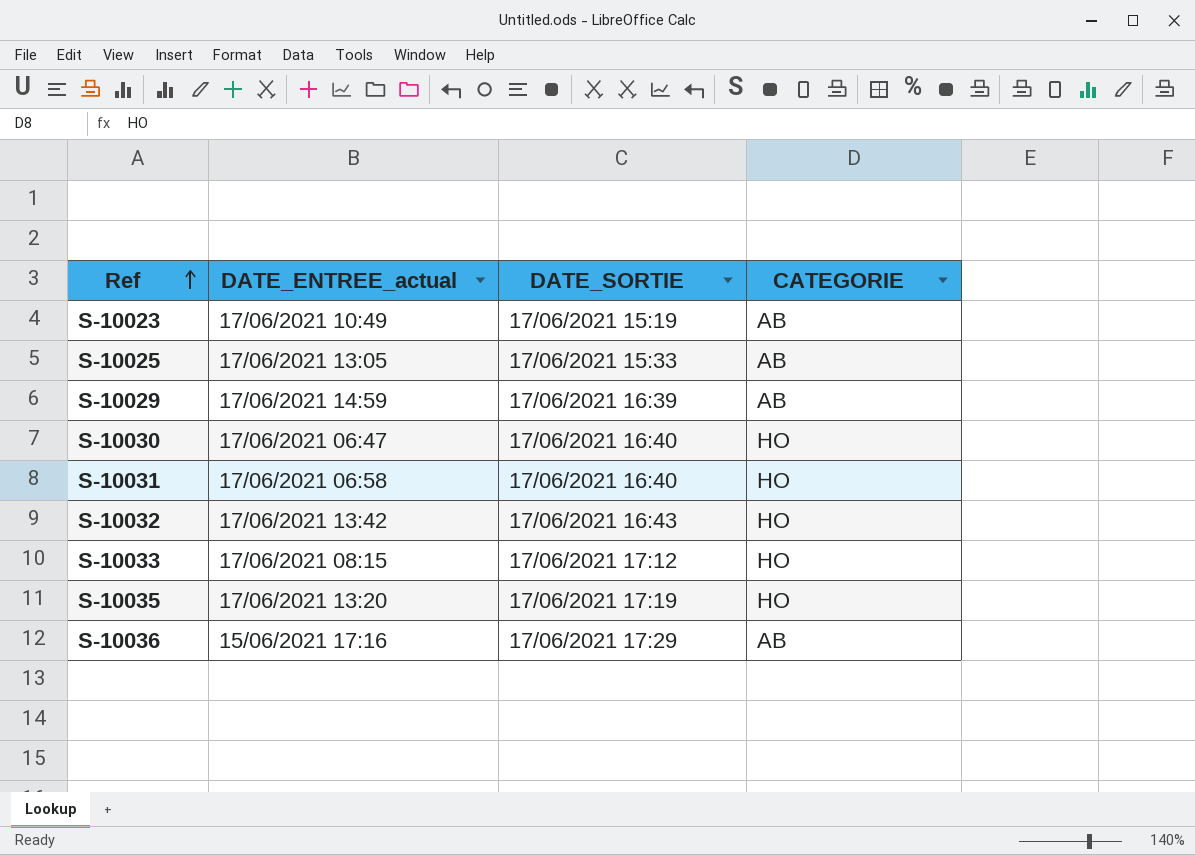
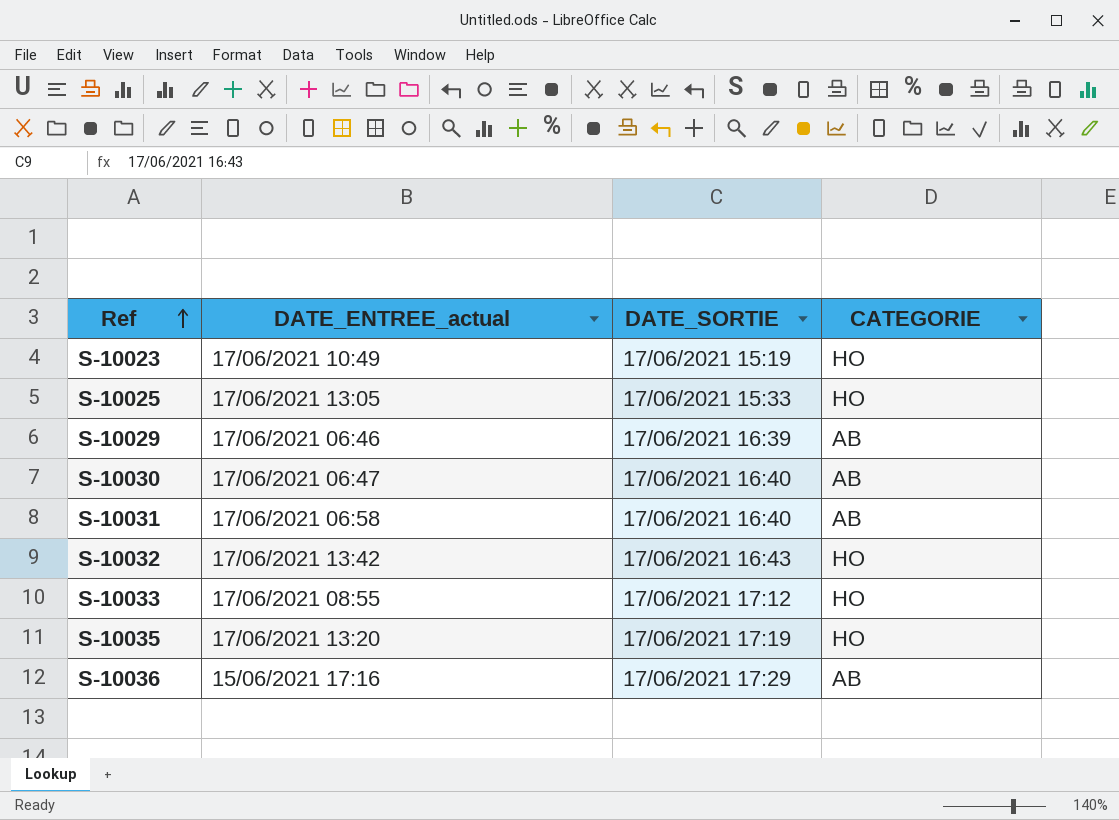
S-10023 | CATEGORIE: AB -> HO
S-10025 | CATEGORIE: AB -> HO
S-10029 | DATE_ENTREE_actual: 17/06/2021 14:59 -> 17/06/2021 06:46
S-10030 | CATEGORIE: HO -> AB
S-10031 | CATEGORIE: HO -> AB
S-10033 | DATE_ENTREE_actual: 17/06/2021 08:15 -> 17/06/2021 08:55

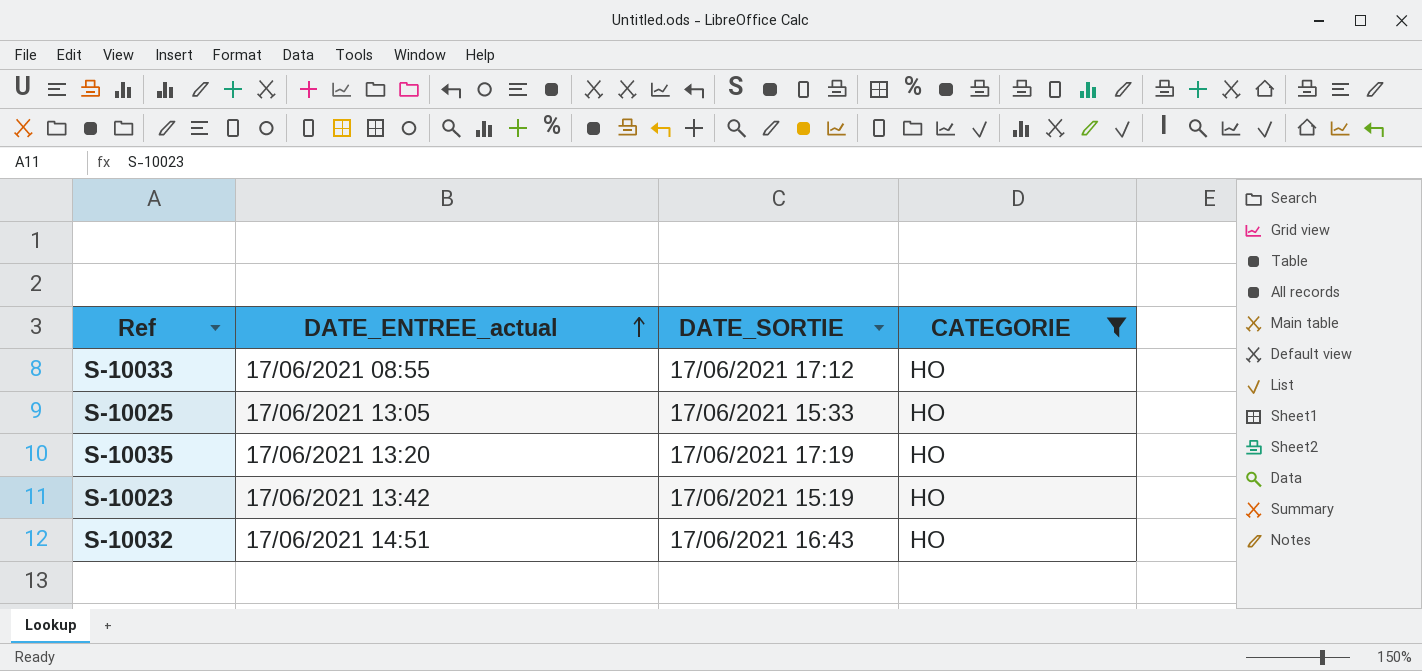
filter: none -> CATEGORIE = HO
row order: Ref ascending -> DATE_ENTREE_actual ascending
S-10023 | DATE_ENTREE_actual: 17/06/2021 10:49 -> 17/06/2021 13:42
S-10032 | DATE_ENTREE_actual: 17/06/2021 13:42 -> 17/06/2021 14:51

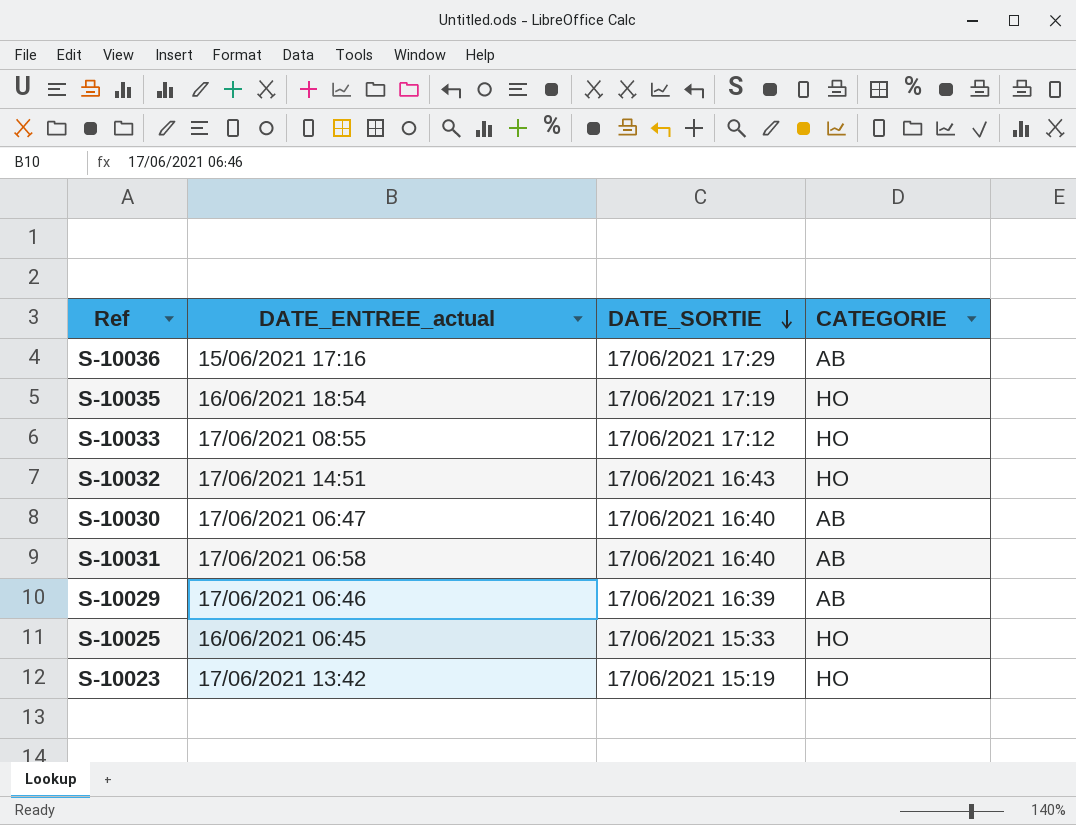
filter: CATEGORIE = HO -> none
row order: DATE_ENTREE_actual ascending -> DATE_SORTIE descending
S-10035 | DATE_ENTREE_actual: 17/06/2021 13:20 -> 16/06/2021 18:54
S-10025 | DATE_ENTREE_actual: 17/06/2021 13:05 -> 16/06/2021 06:45

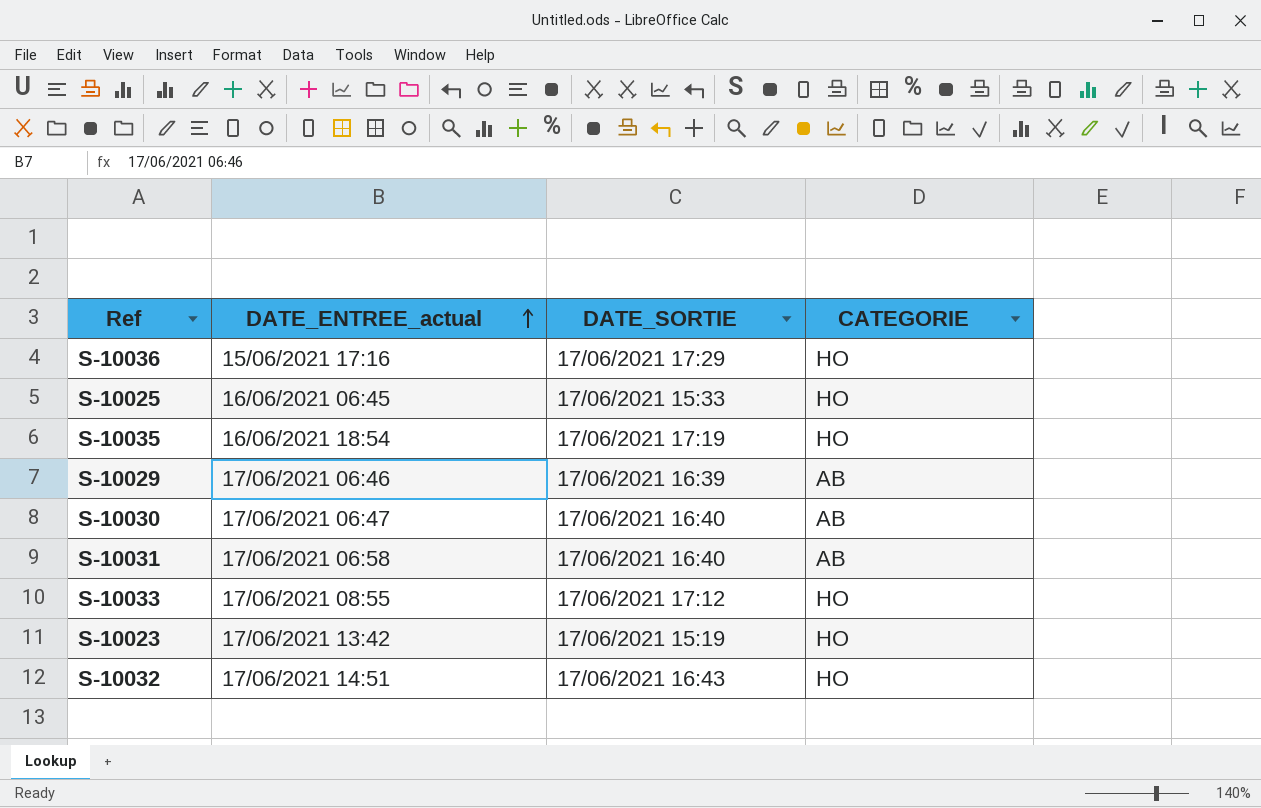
row order: DATE_SORTIE descending -> DATE_ENTREE_actual ascending
S-10036 | CATEGORIE: AB -> HO

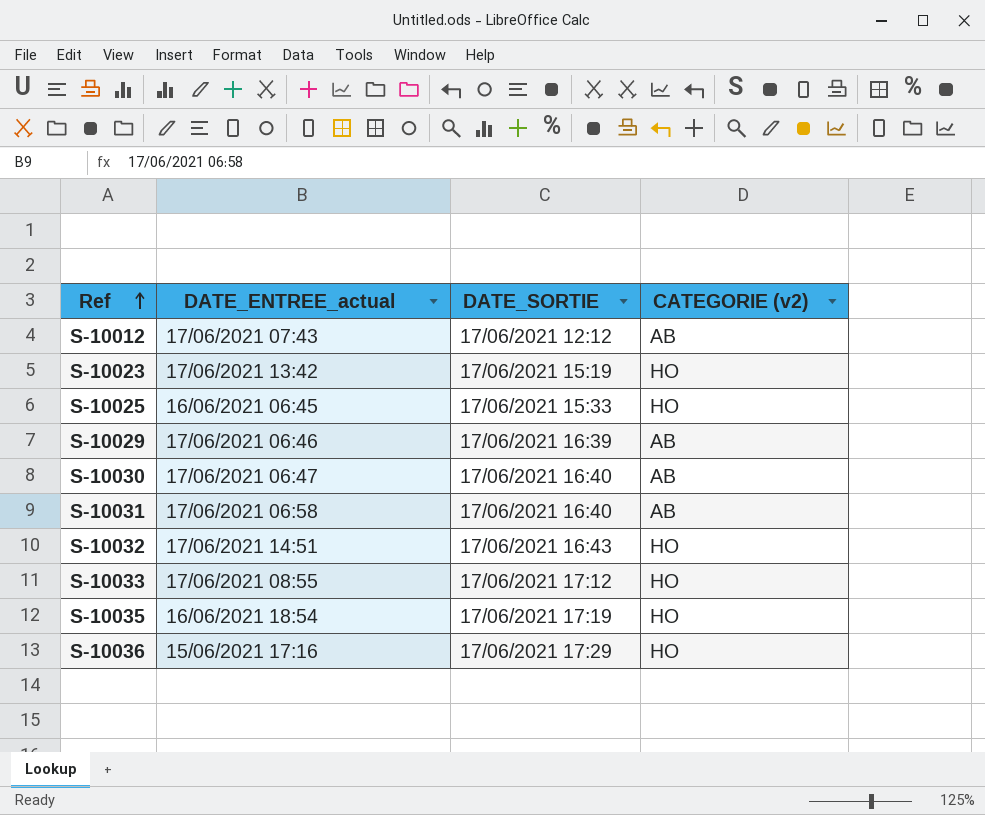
row order: DATE_ENTREE_actual ascending -> Ref ascending
column name: CATEGORIE -> CATEGORIE (v2)
row S-10012: none -> 17/06/2021 07:43 | 17/06/2021 12:12 | AB

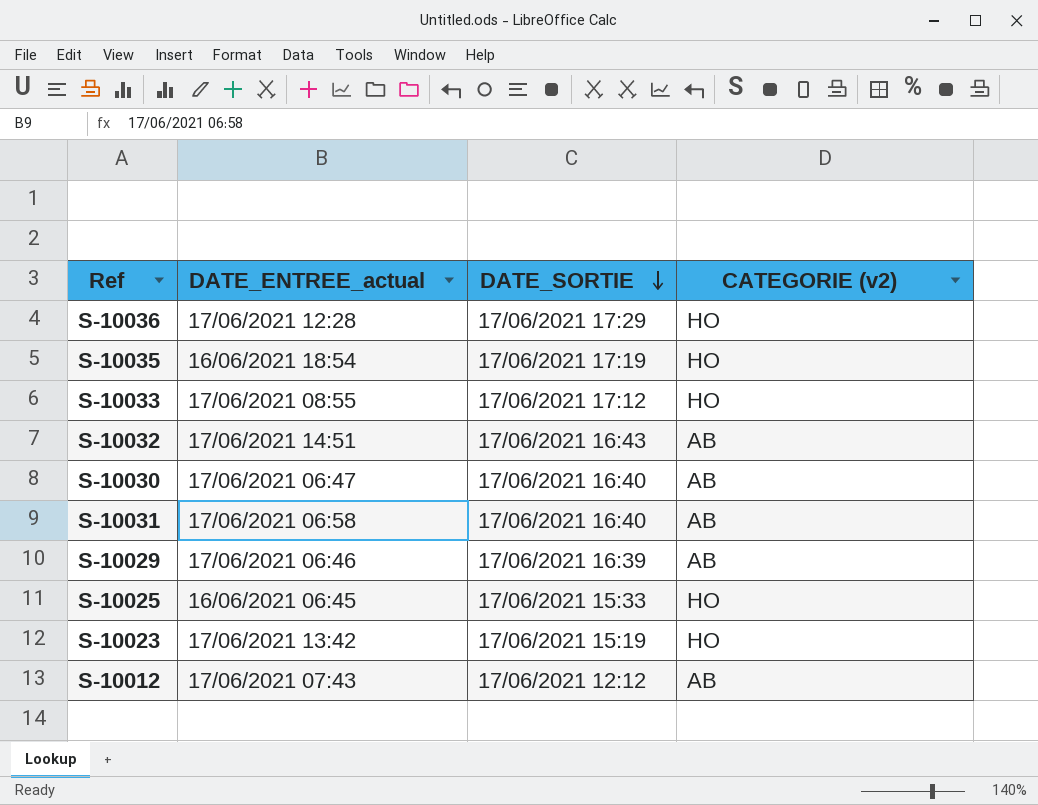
row order: Ref ascending -> DATE_SORTIE descending
S-10036 | DATE_ENTREE_actual: 15/06/2021 17:16 -> 17/06/2021 12:28
S-10032 | CATEGORIE (v2): HO -> AB

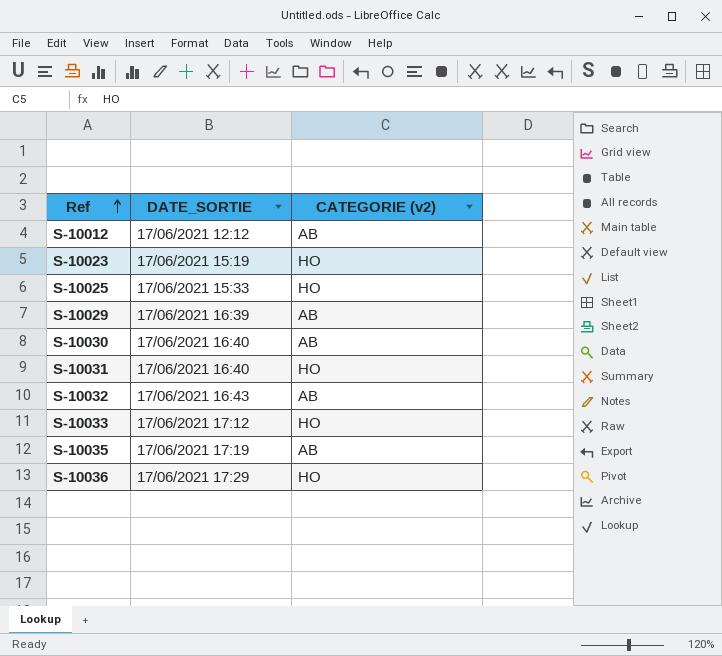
row order: DATE_SORTIE descending -> Ref ascending
column DATE_ENTREE_actual | position: 2 -> none
S-10031 | CATEGORIE (v2): AB -> HO
S-10035 | CATEGORIE (v2): HO -> AB

